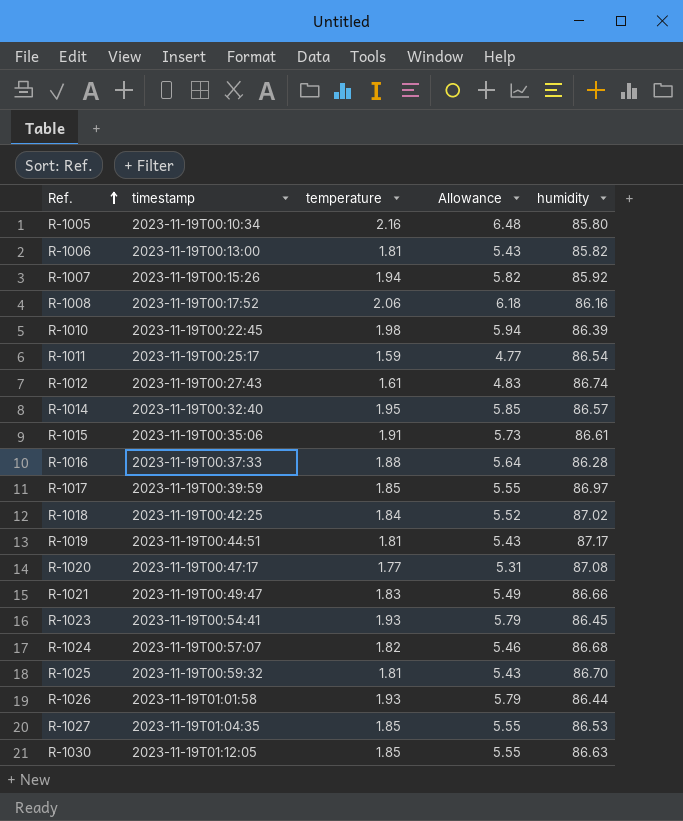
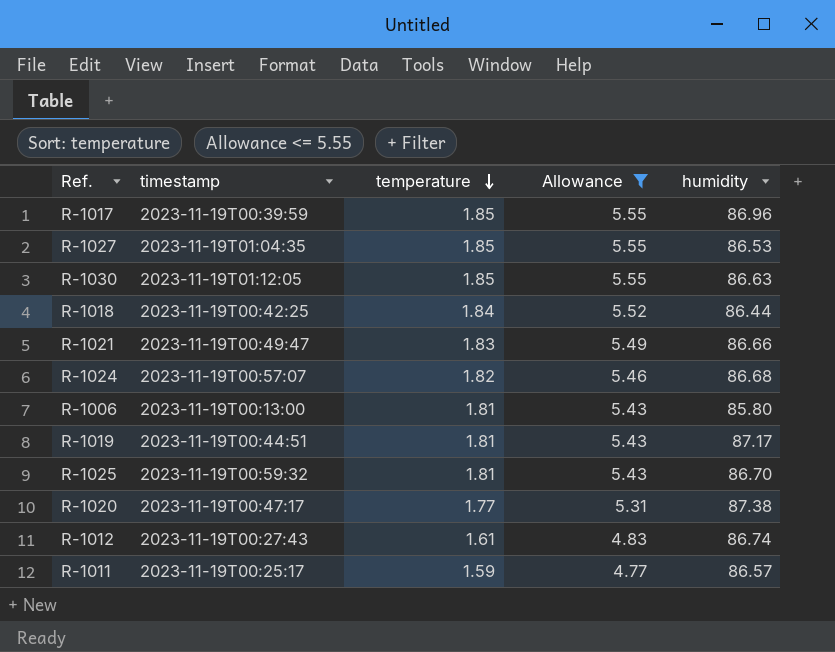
filter: none -> Allowance <= 5.55
row order: Ref. ascending -> temperature descending
R-1017 | humidity: 86.97 -> 86.96
R-1018 | humidity: 87.02 -> 86.44
R-1006 | humidity: 85.82 -> 85.80
R-1020 | humidity: 87.08 -> 87.38
R-1011 | humidity: 86.54 -> 86.57

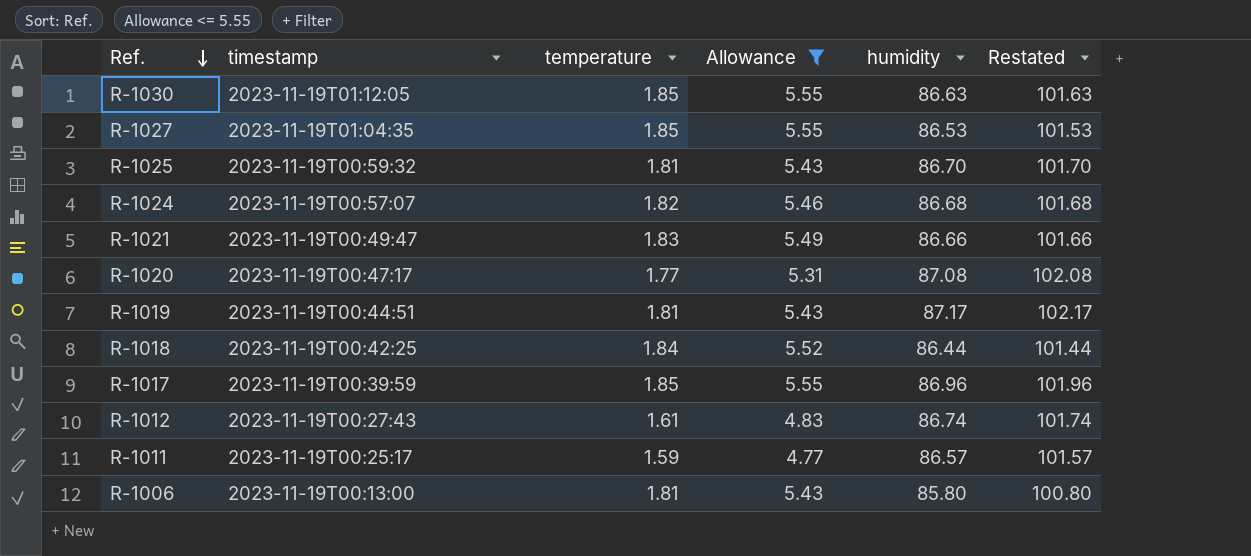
row order: temperature descending -> Ref. descending
column Restated | formula: none -> [humidity] + 15
R-1020 | humidity: 87.38 -> 87.08

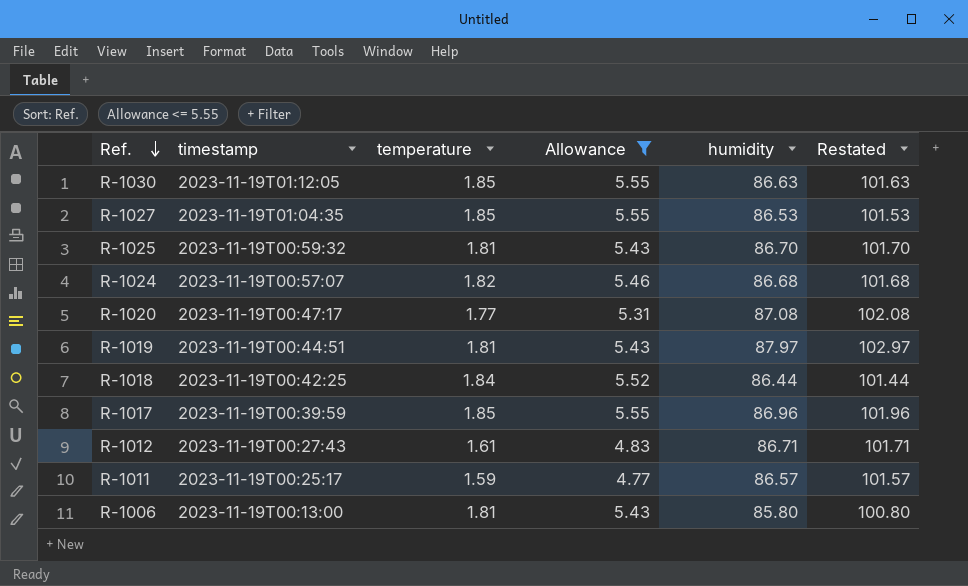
row R-1021: 2023-11-19T00:49:47 | 1.83 | 5.49 | 86.66 | 101.66 -> none
R-1019 | humidity: 87.17 -> 87.97
R-1019 | Restated: 102.17 -> 102.97
R-1012 | humidity: 86.74 -> 86.71
R-1012 | Restated: 101.74 -> 101.71

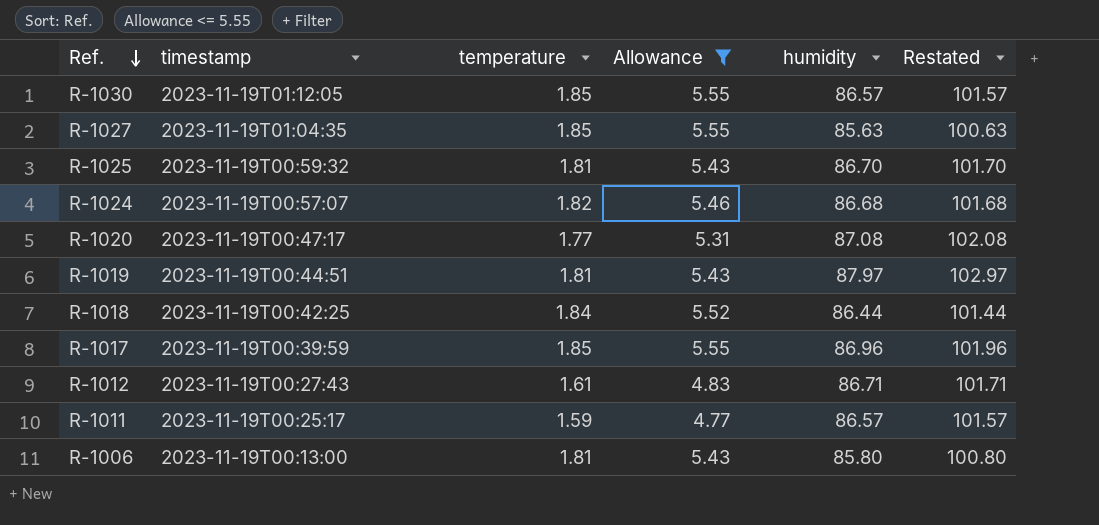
R-1030 | humidity: 86.63 -> 86.57
R-1030 | Restated: 101.63 -> 101.57
R-1027 | humidity: 86.53 -> 85.63
R-1027 | Restated: 101.53 -> 100.63

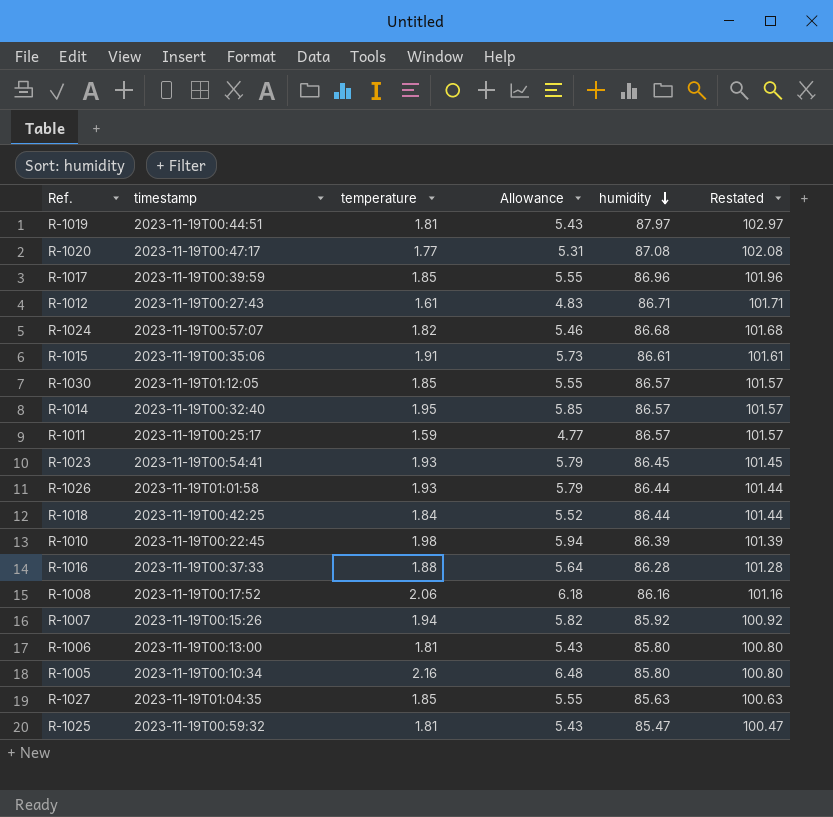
filter: Allowance <= 5.55 -> none
row order: Ref. descending -> humidity descending
R-1025 | humidity: 86.70 -> 85.47
R-1025 | Restated: 101.70 -> 100.47

